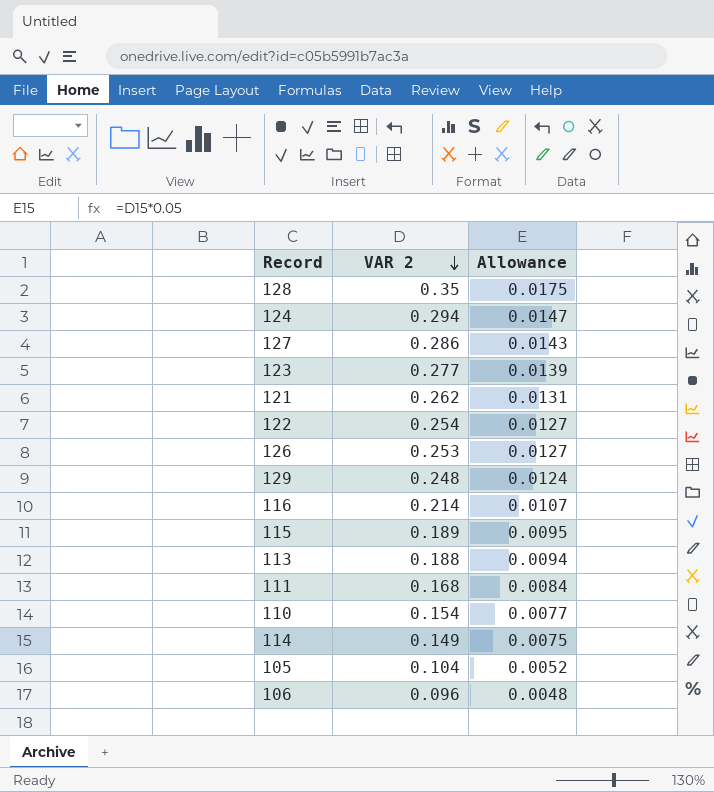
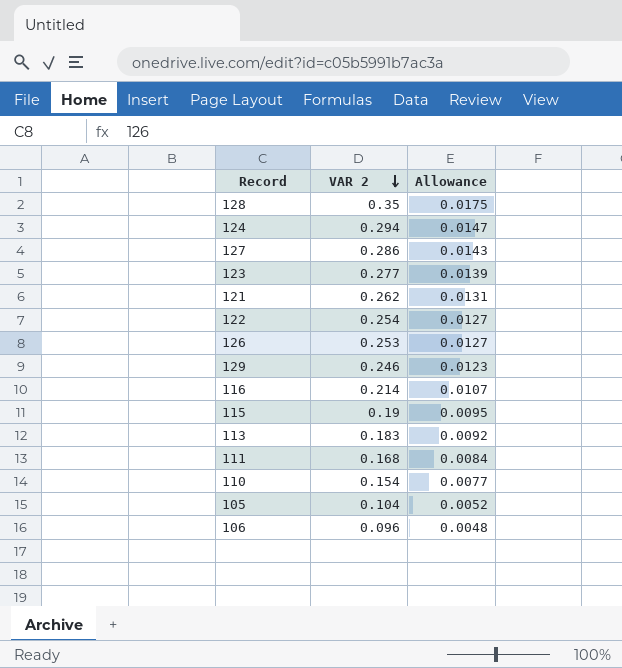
row 114: 0.149 | 0.0075 -> none
129 | VAR 2: 0.248 -> 0.246
129 | Allowance: 0.0124 -> 0.0123
115 | VAR 2: 0.189 -> 0.19
113 | VAR 2: 0.188 -> 0.183
113 | Allowance: 0.0094 -> 0.0092

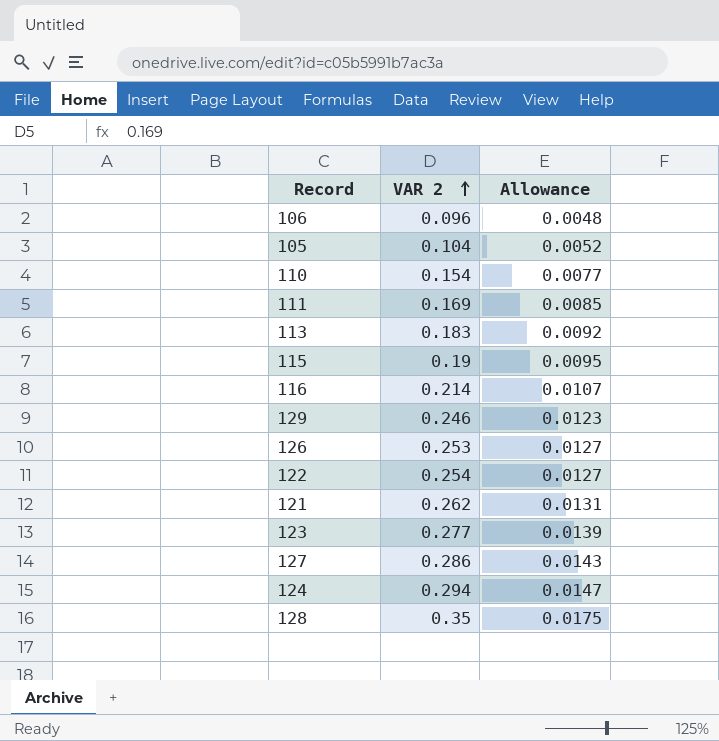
row order: VAR 2 descending -> VAR 2 ascending
111 | VAR 2: 0.168 -> 0.169
111 | Allowance: 0.0084 -> 0.0085

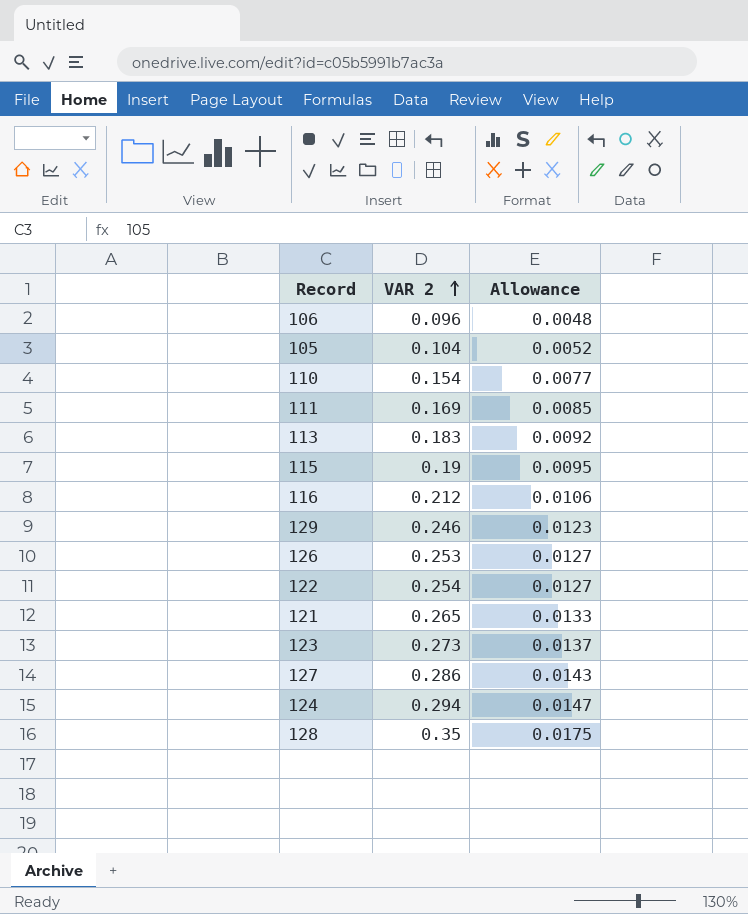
116 | VAR 2: 0.214 -> 0.212
116 | Allowance: 0.0107 -> 0.0106
121 | VAR 2: 0.262 -> 0.265
121 | Allowance: 0.0131 -> 0.0133
123 | VAR 2: 0.277 -> 0.273
123 | Allowance: 0.0139 -> 0.0137

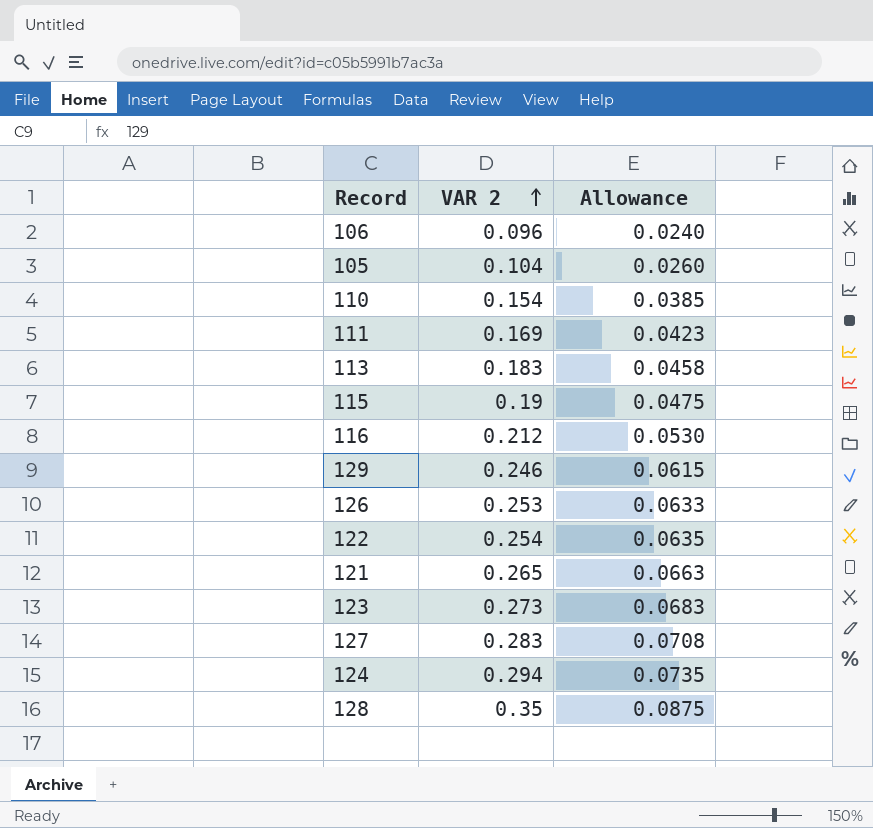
column Allowance | formula: [VAR 2] * 0.05 -> [VAR 2] * 0.25
127 | VAR 2: 0.286 -> 0.283

